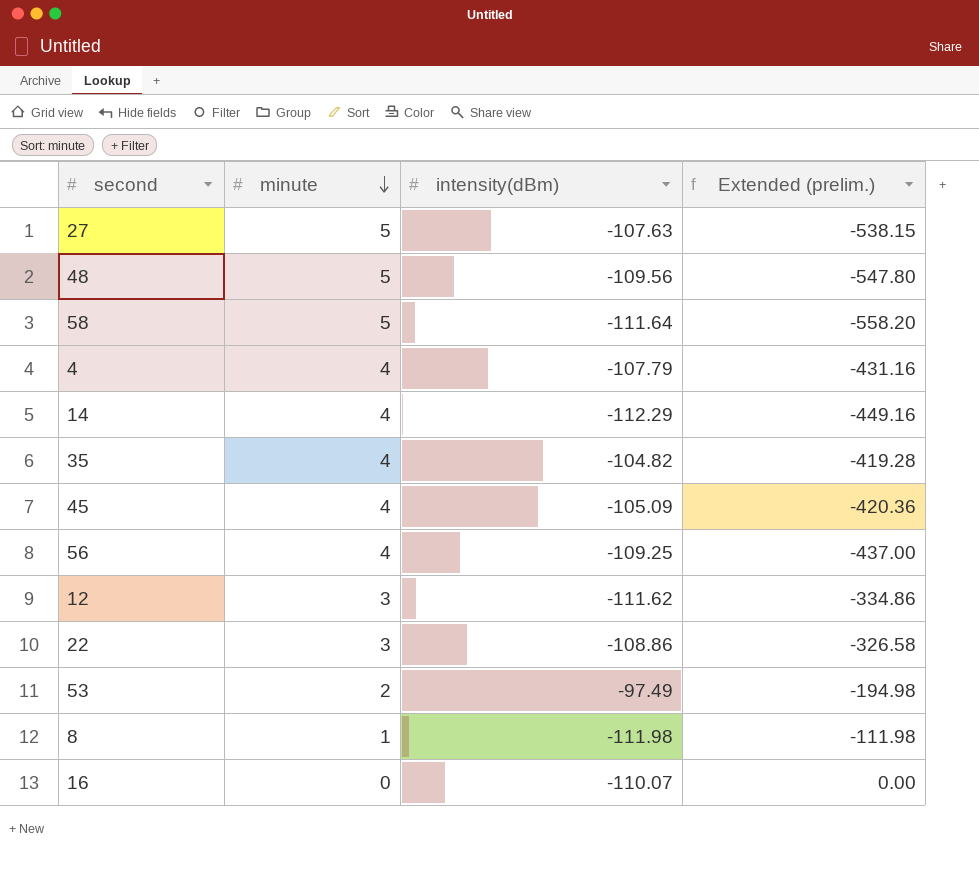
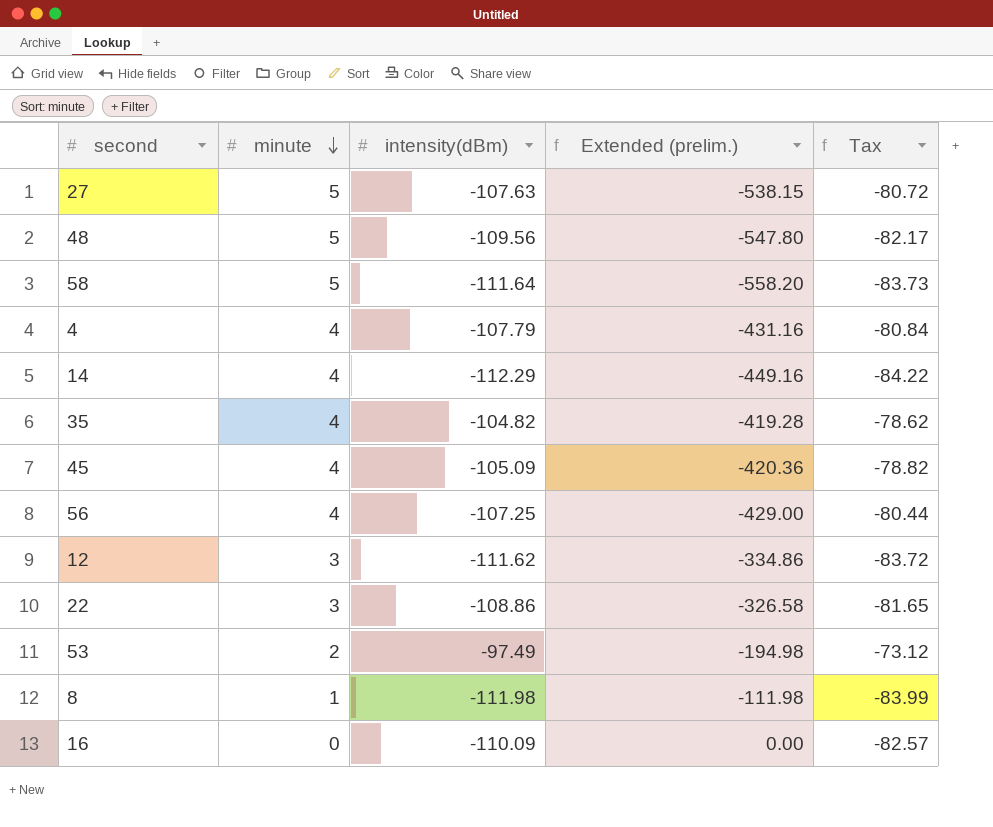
column Tax | formula: none -> [intensity(dBm)] * 0.75
56 | intensity(dBm): -109.25 -> -107.25
56 | Extended (prelim.): -437.00 -> -429.00
16 | intensity(dBm): -110.07 -> -110.09

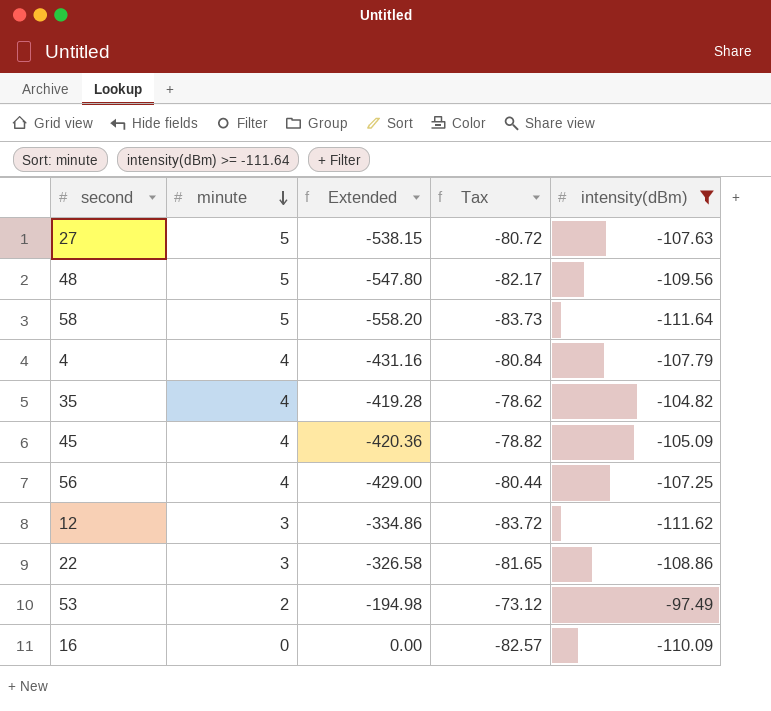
filter: none -> intensity(dBm) >= -111.64
column name: Extended (prelim.) -> Extended
column intensity(dBm) | position: 3 -> 5

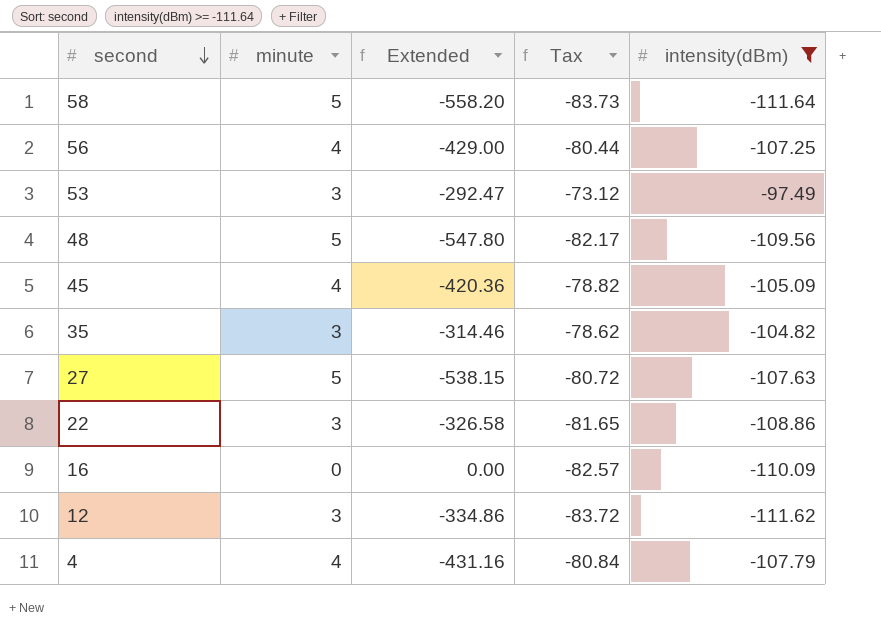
row order: minute descending -> second descending
53 | minute: 2 -> 3
53 | Extended: -194.98 -> -292.47
35 | minute: 4 -> 3
35 | Extended: -419.28 -> -314.46

